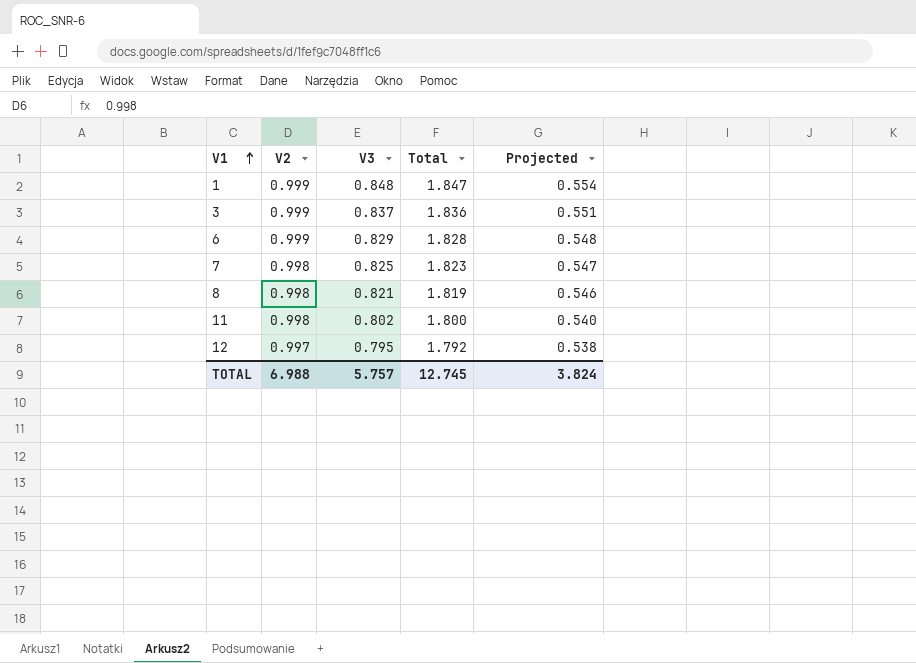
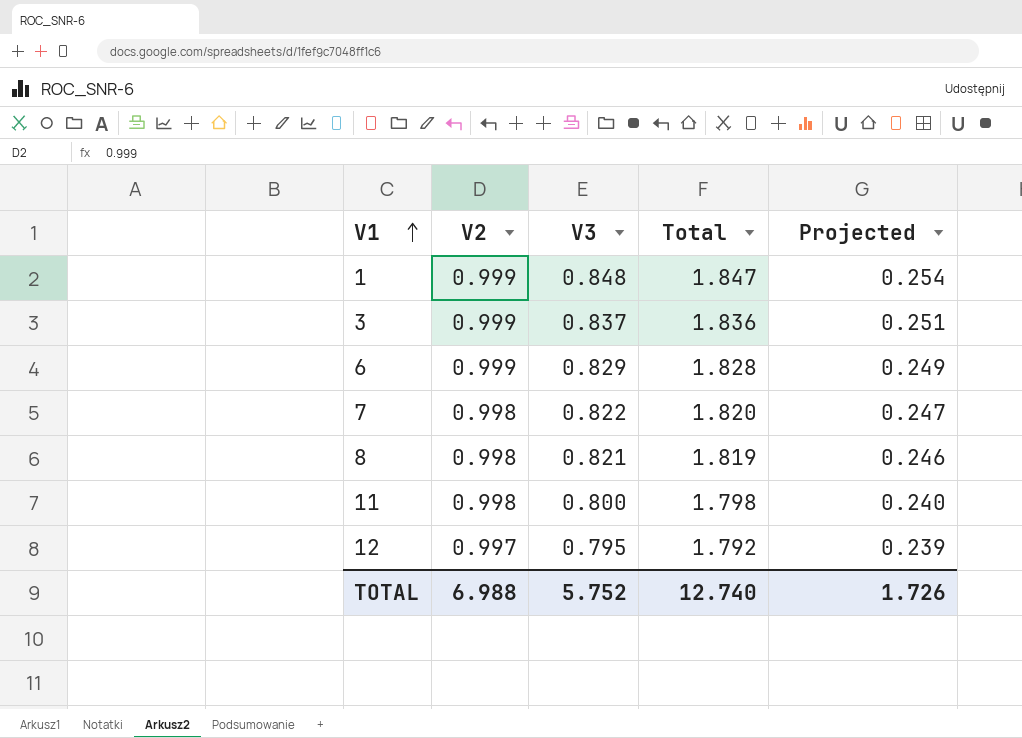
column Projected | formula: [Total] * 0.3 -> [V3] * 0.3
7 | V3: 0.825 -> 0.822
7 | Total: 1.823 -> 1.820
11 | V3: 0.802 -> 0.800
11 | Total: 1.800 -> 1.798
TOTAL | V3: 5.757 -> 5.752
TOTAL | Total: 12.745 -> 12.740
TOTAL | Projected: 3.824 -> 1.726

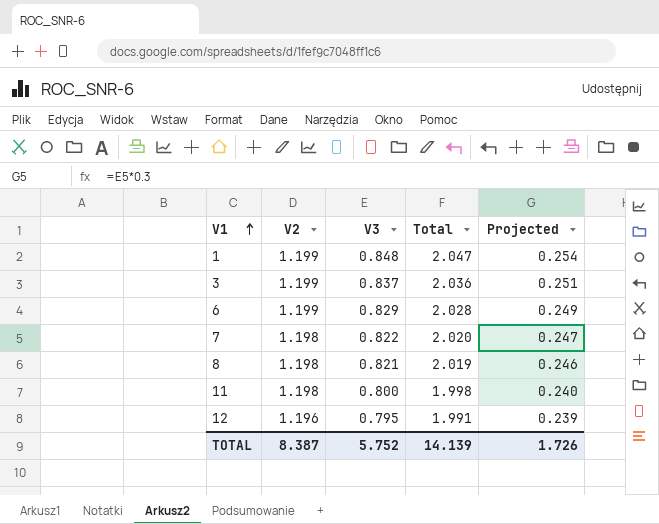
1 | V2: 0.999 -> 1.199
1 | Total: 1.847 -> 2.047
3 | V2: 0.999 -> 1.199
3 | Total: 1.836 -> 2.036
6 | V2: 0.999 -> 1.199
6 | Total: 1.828 -> 2.028
7 | V2: 0.998 -> 1.198
7 | Total: 1.820 -> 2.020
8 | V2: 0.998 -> 1.198
8 | Total: 1.819 -> 2.019
11 | V2: 0.998 -> 1.198
11 | Total: 1.798 -> 1.998
12 | V2: 0.997 -> 1.196
12 | Total: 1.792 -> 1.991
TOTAL | V2: 6.988 -> 8.387
TOTAL | Total: 12.740 -> 14.139

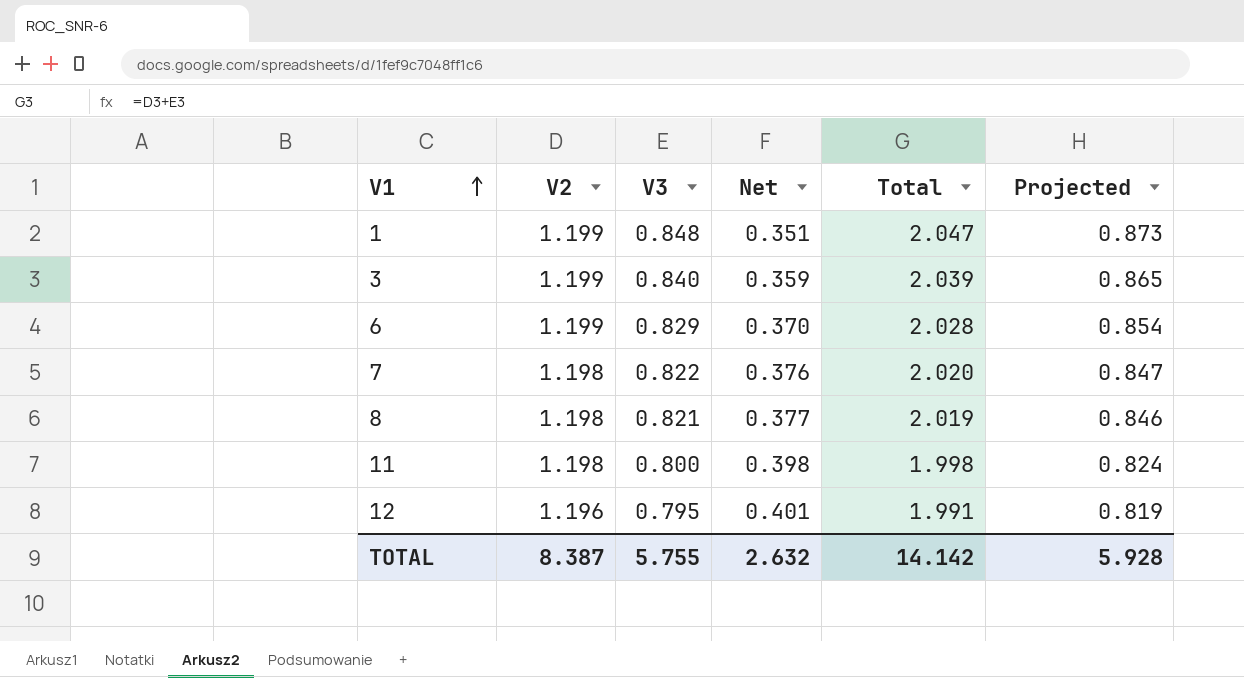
column Net | formula: none -> [V2] - [V3]
column Projected | formula: [V3] * 0.3 -> [V3] * 1.03
3 | V3: 0.837 -> 0.840
3 | Total: 2.036 -> 2.039
TOTAL | V3: 5.752 -> 5.755
TOTAL | Total: 14.139 -> 14.142
TOTAL | Projected: 1.726 -> 5.928

